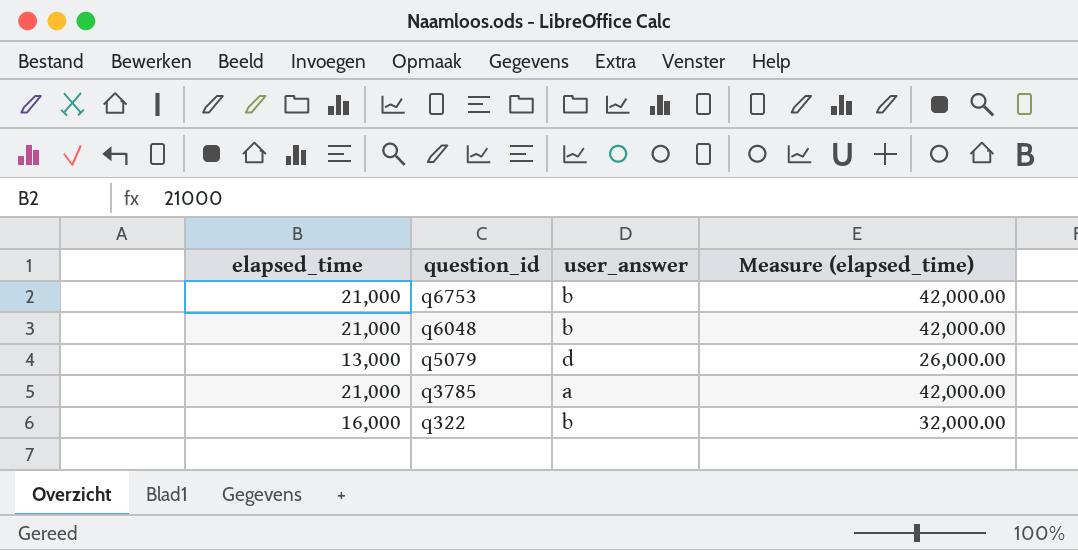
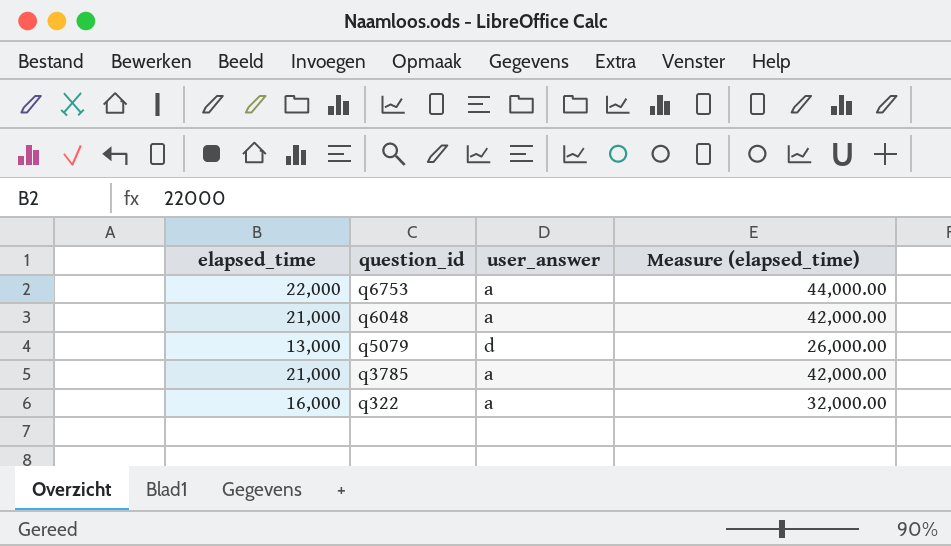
q6753 | elapsed_time: 21,000 -> 22,000
q6753 | user_answer: b -> a
q6753 | Measure (elapsed_time): 42,000.00 -> 44,000.00
q6048 | user_answer: b -> a
q322 | user_answer: b -> a

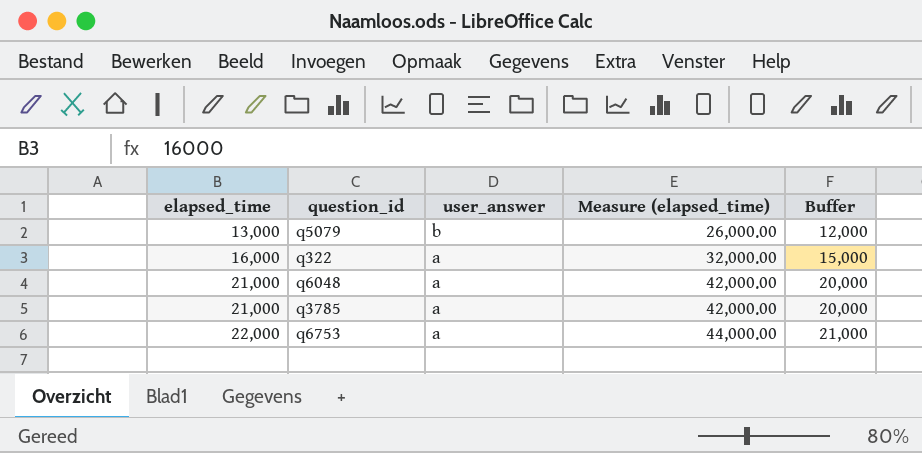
row order: question_id descending -> elapsed_time ascending
column Buffer | formula: none -> [elapsed_time] - 1000
q5079 | user_answer: d -> b

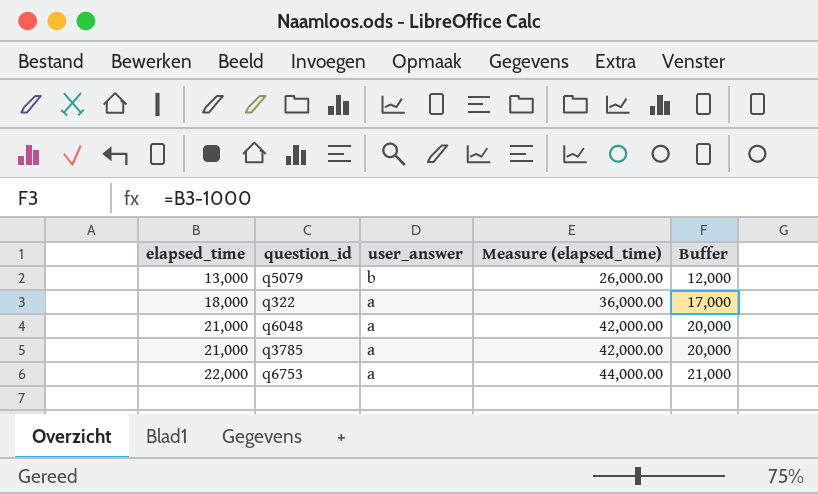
q322 | elapsed_time: 16,000 -> 18,000
q322 | Measure (elapsed_time): 32,000.00 -> 36,000.00
q322 | Buffer: 15,000 -> 17,000

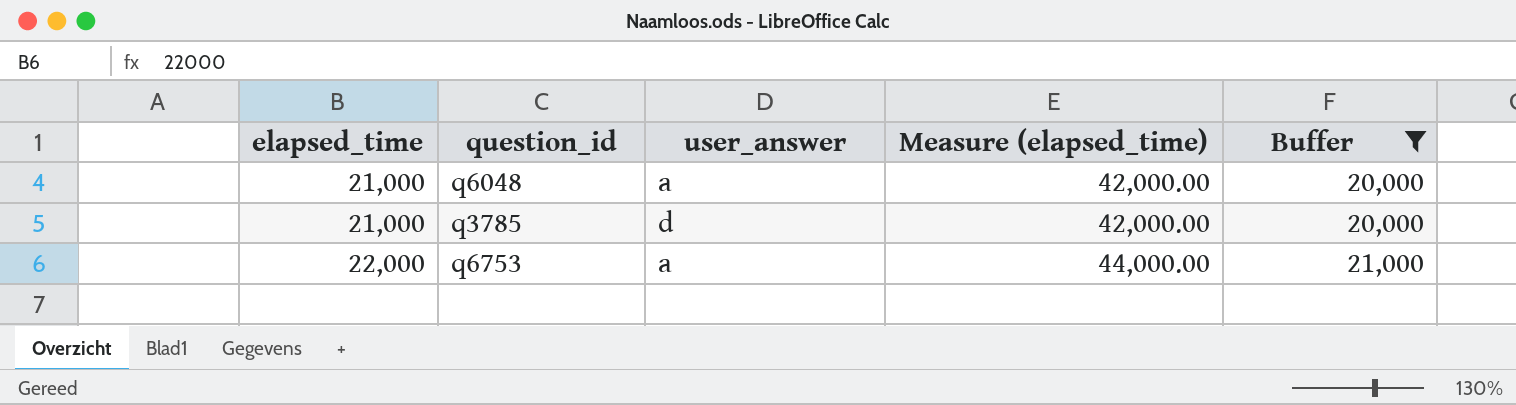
filter: none -> Buffer >= 20,000
q3785 | user_answer: a -> d

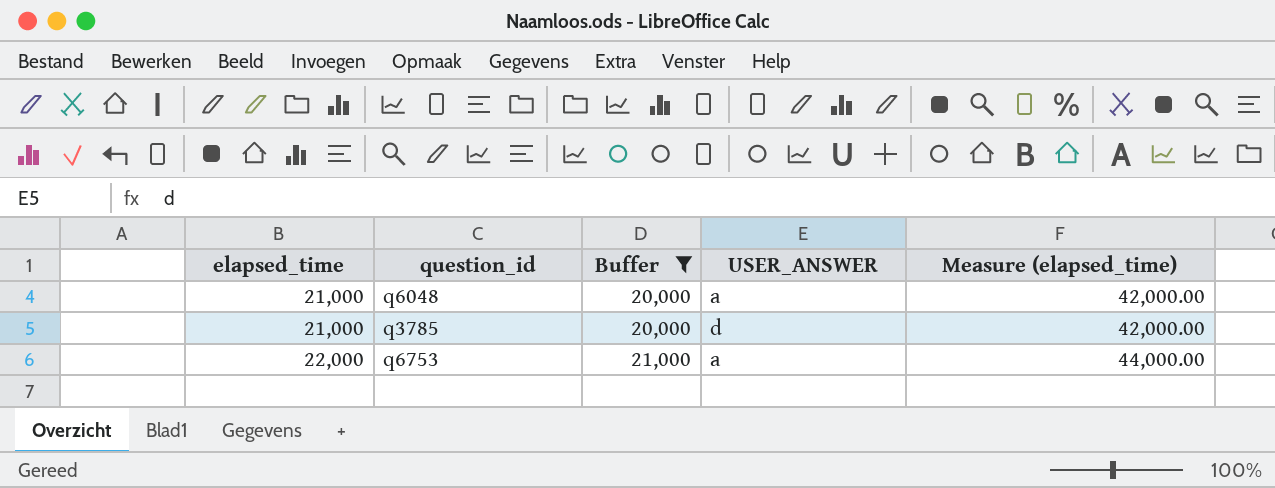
column Buffer | position: 5 -> 3
column name: user_answer -> USER_ANSWER

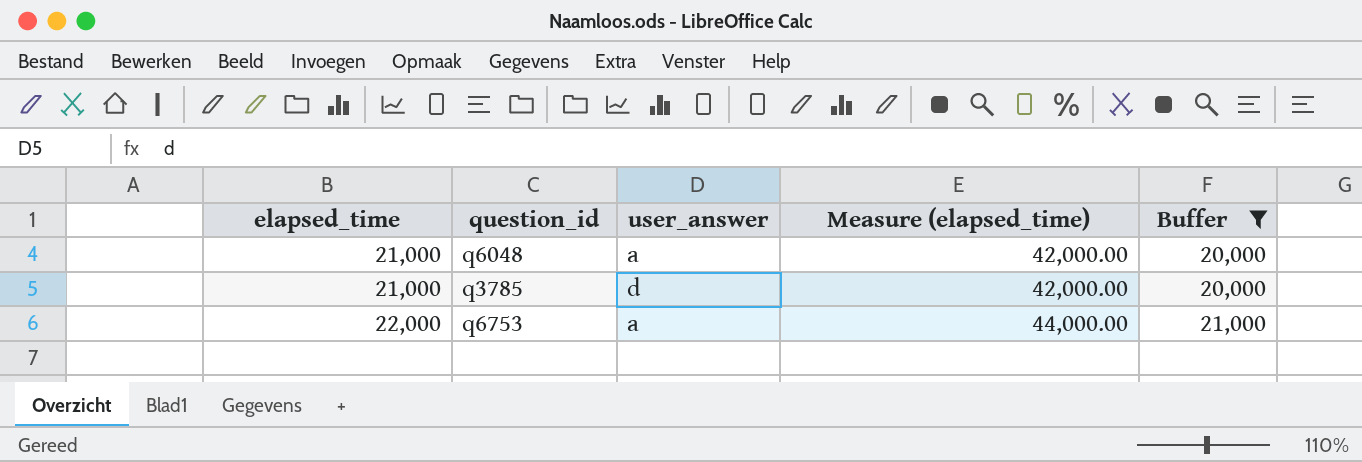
column name: USER_ANSWER -> user_answer
column Buffer | position: 3 -> 5

